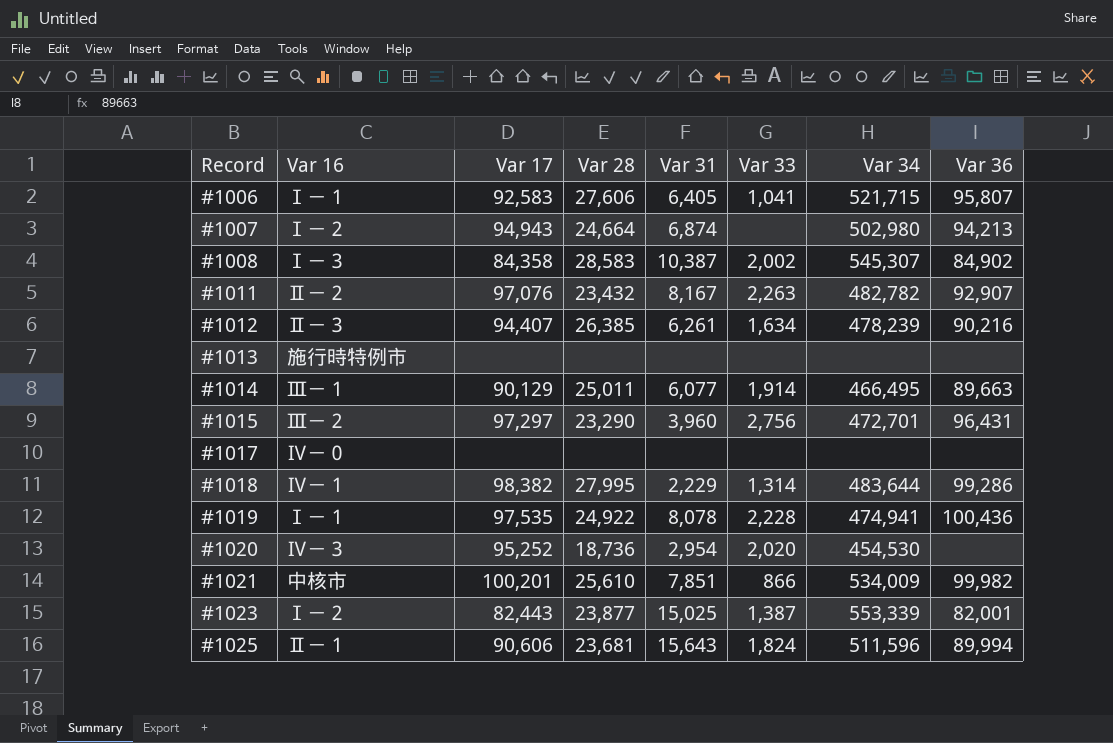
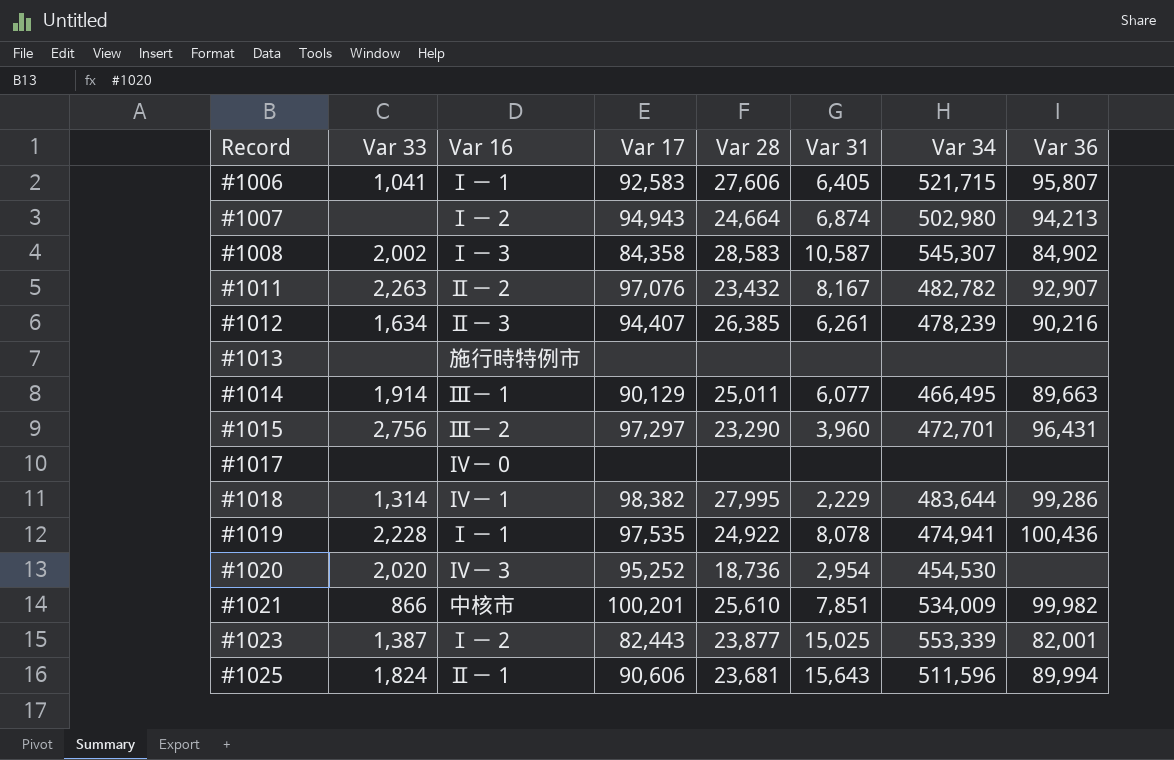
column Var 33 | position: 6 -> 2
#1008 | Var 31: 10,387 -> 10,587

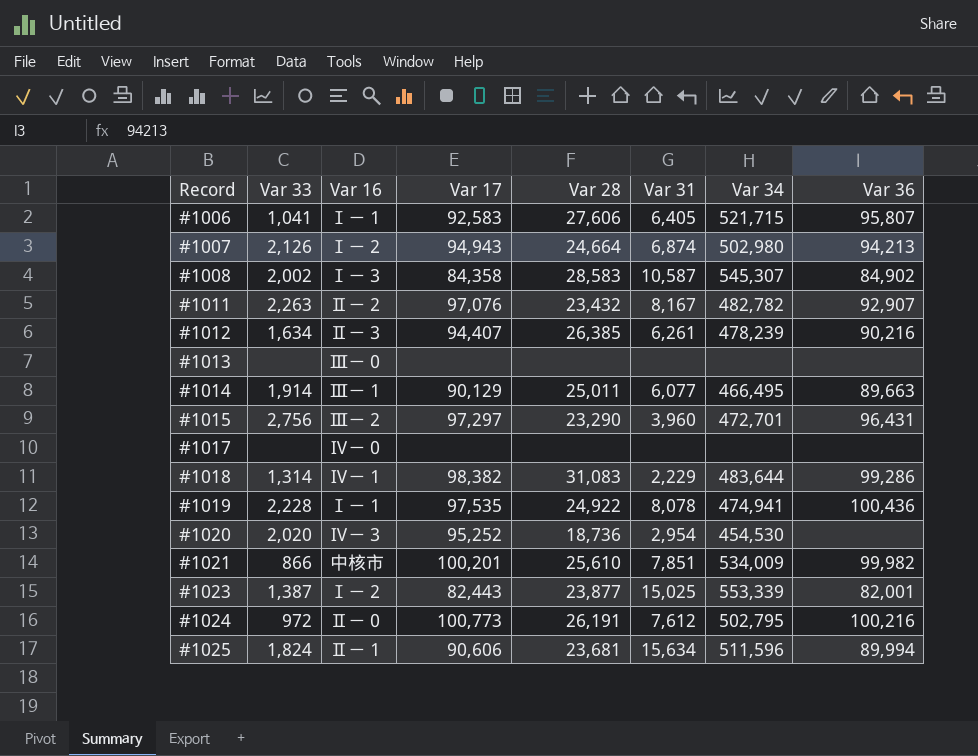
#1007 | Var 33: none -> 2,126
#1013 | Var 16: 施行時特例市 -> Ⅲ－０
#1018 | Var 28: 27,995 -> 31,083
row #1024: none -> 972 | Ⅱ－０ | 100,773 | 26,191 | 7,612 | 502,795 | 100,216
#1025 | Var 31: 15,643 -> 15,634

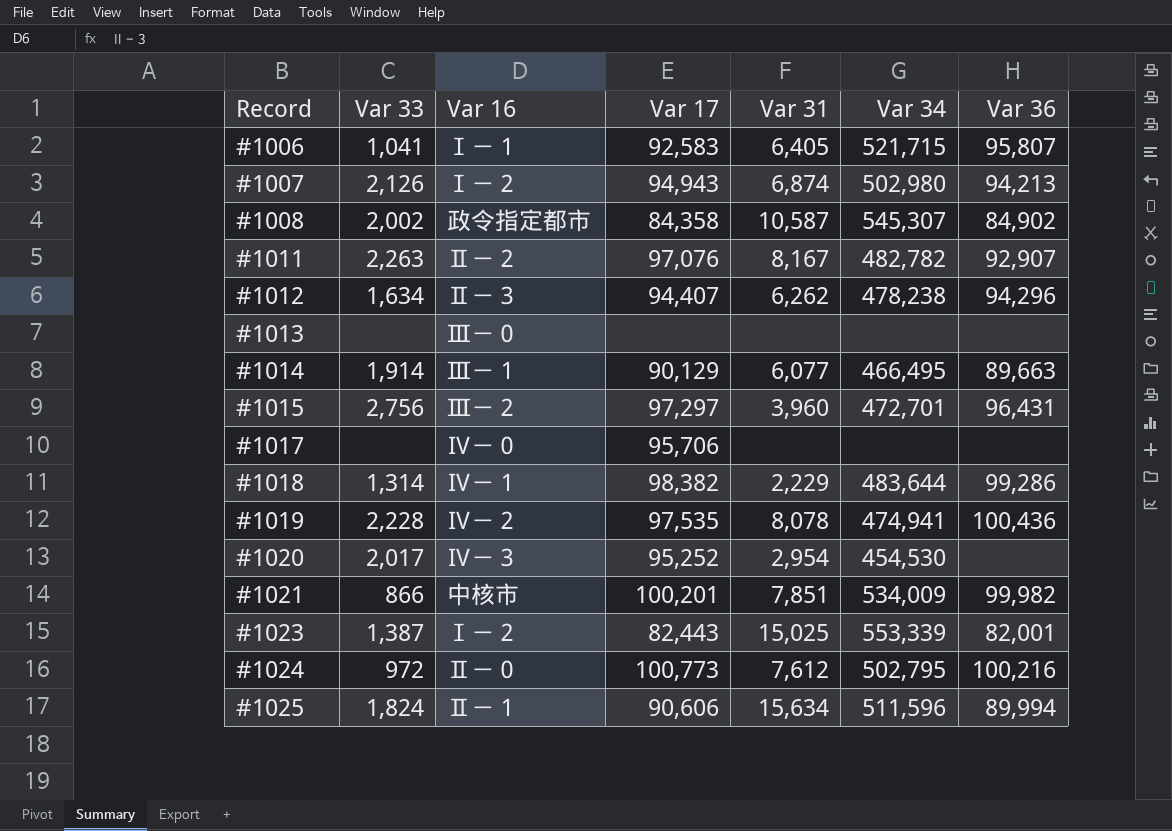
column Var 28 | position: 5 -> none
#1008 | Var 16: Ⅰ－３ -> 政令指定都市
#1012 | Var 31: 6,261 -> 6,262
#1012 | Var 34: 478,239 -> 478,238
#1012 | Var 36: 90,216 -> 94,296
#1017 | Var 17: none -> 95,706
#1019 | Var 16: Ⅰ－１ -> Ⅳ－２
#1020 | Var 33: 2,020 -> 2,017

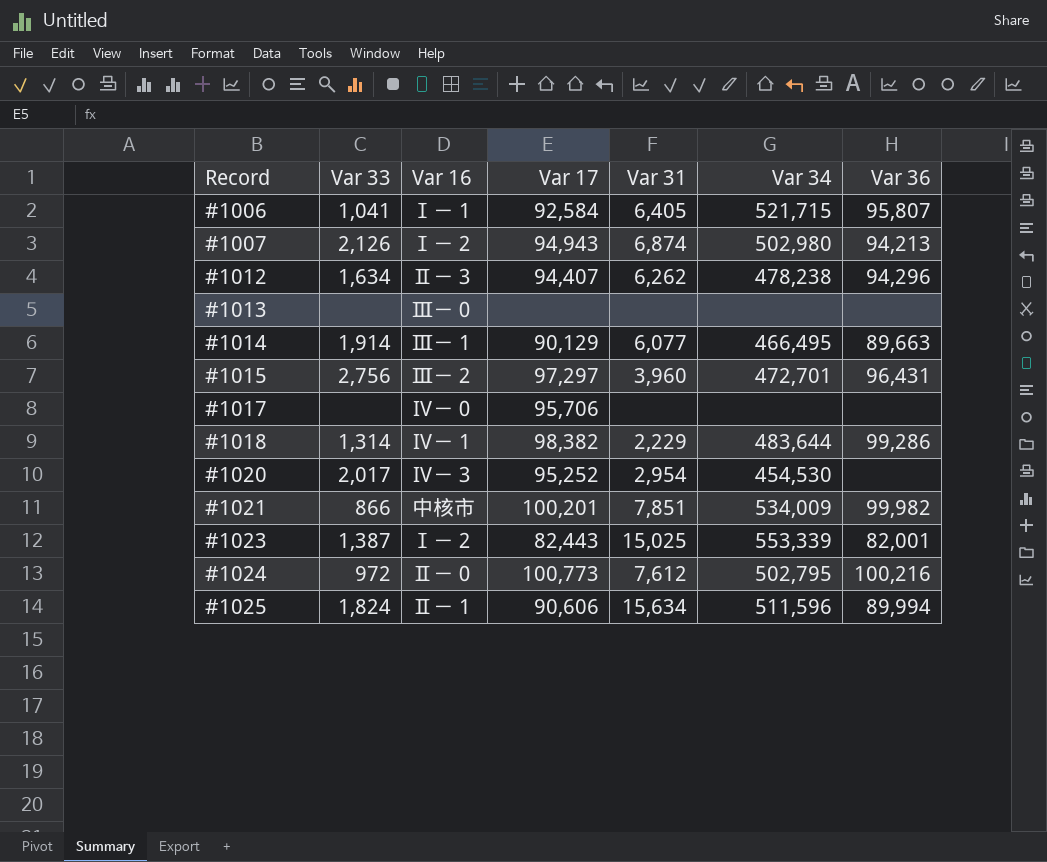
row #1008: 2,002 | 政令指定都市 | 84,358 | 10,587 | 545,307 | 84,902 -> none
row #1011: 2,263 | Ⅱ－２ | 97,076 | 8,167 | 482,782 | 92,907 -> none
row #1019: 2,228 | Ⅳ－２ | 97,535 | 8,078 | 474,941 | 100,436 -> none
#1006 | Var 17: 92,583 -> 92,584

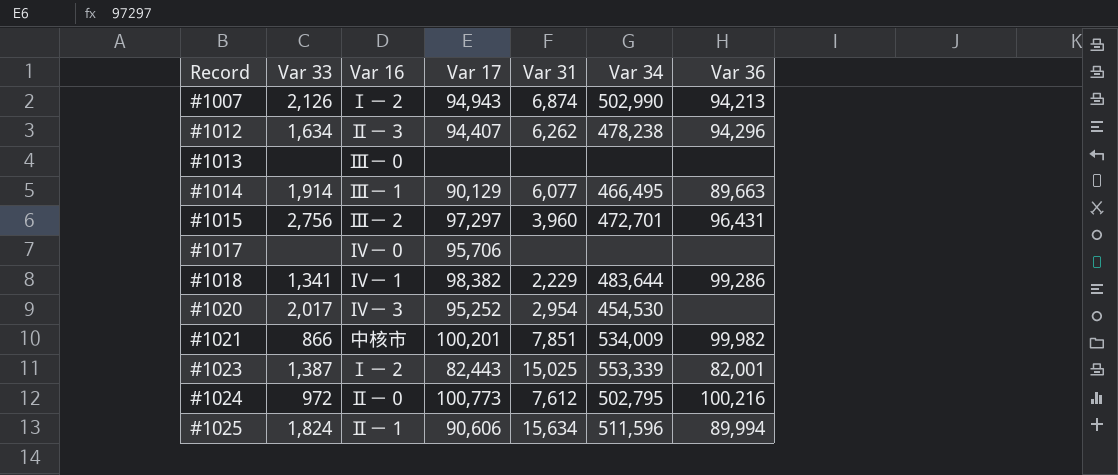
row #1006: 1,041 | Ⅰ－１ | 92,584 | 6,405 | 521,715 | 95,807 -> none
#1007 | Var 34: 502,980 -> 502,990
#1018 | Var 33: 1,314 -> 1,341

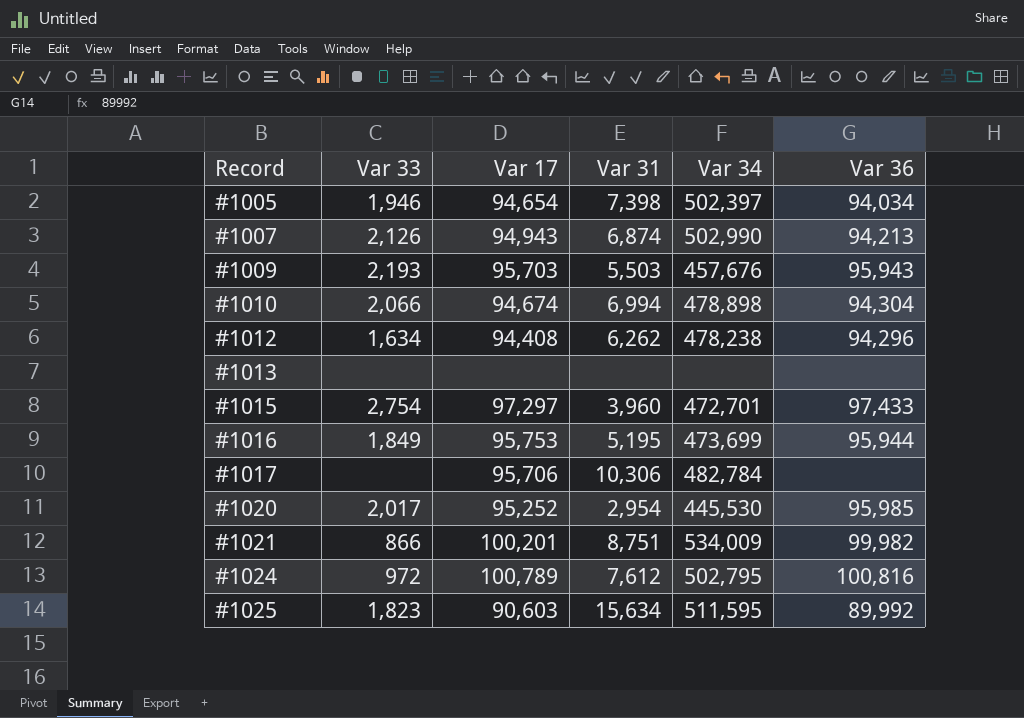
column Var 16 | position: 3 -> none
row #1014: 1,914 | Ⅲ－１ | 90,129 | 6,077 | 466,495 | 89,663 -> none
row #1018: 1,341 | Ⅳ－１ | 98,382 | 2,229 | 483,644 | 99,286 -> none
row #1023: 1,387 | Ⅰ－２ | 82,443 | 15,025 | 553,339 | 82,001 -> none
row #1005: none -> 1,946 | 94,654 | 7,398 | 502,397 | 94,034
row #1009: none -> 2,193 | 95,703 | 5,503 | 457,676 | 95,943
row #1010: none -> 2,066 | 94,674 | 6,994 | 478,898 | 94,304
#1012 | Var 17: 94,407 -> 94,408
#1015 | Var 33: 2,756 -> 2,754
#1015 | Var 36: 96,431 -> 97,433
row #1016: none -> 1,849 | 95,753 | 5,195 | 473,699 | 95,944
#1017 | Var 31: none -> 10,306
#1017 | Var 34: none -> 482,784
#1020 | Var 34: 454,530 -> 445,530
#1020 | Var 36: none -> 95,985
#1021 | Var 31: 7,851 -> 8,751
#1024 | Var 17: 100,773 -> 100,789
#1024 | Var 36: 100,216 -> 100,816
#1025 | Var 33: 1,824 -> 1,823
#1025 | Var 17: 90,606 -> 90,603
#1025 | Var 34: 511,596 -> 511,595
#1025 | Var 36: 89,994 -> 89,992

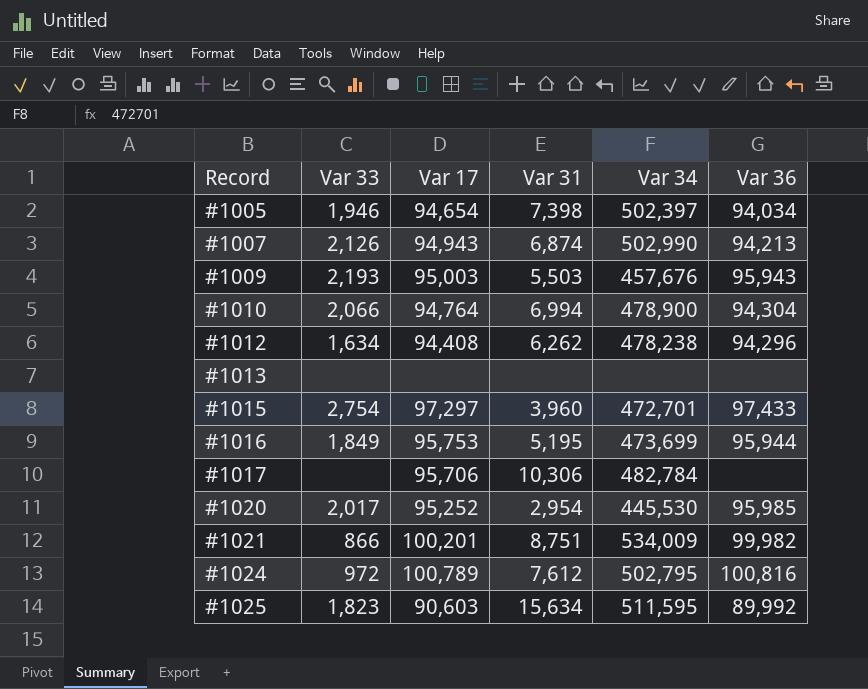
#1009 | Var 17: 95,703 -> 95,003
#1010 | Var 17: 94,674 -> 94,764
#1010 | Var 34: 478,898 -> 478,900

